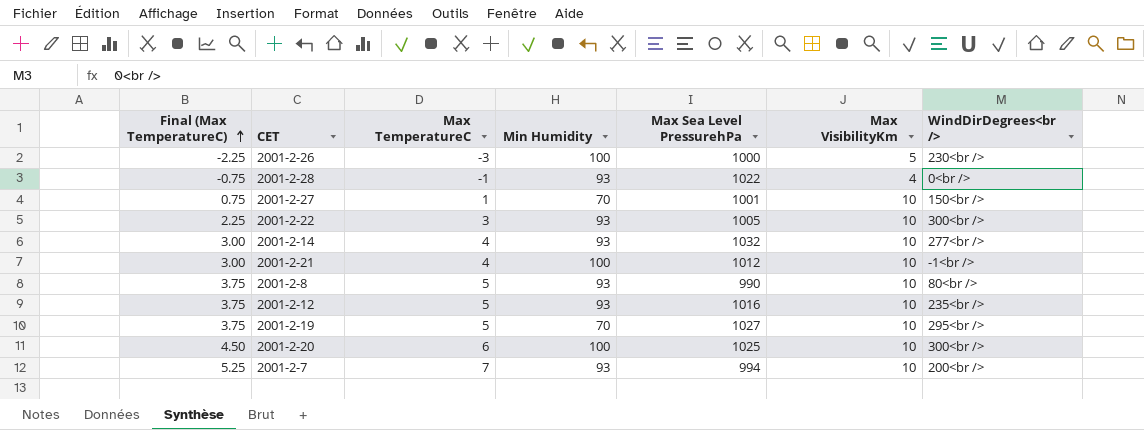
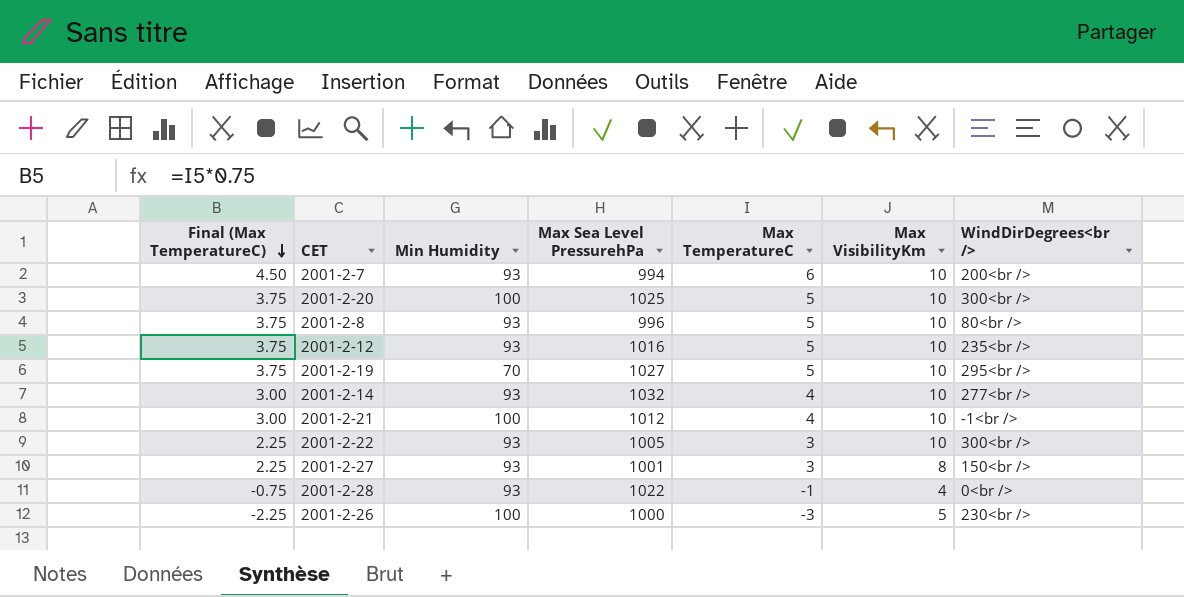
row order: Final (Max TemperatureC) ascending -> Final (Max TemperatureC) descending
column Max TemperatureC | position: 3 -> 5
2001-2-7 | Final (Max TemperatureC): 5.25 -> 4.50
2001-2-7 | Max TemperatureC: 7 -> 6
2001-2-20 | Final (Max TemperatureC): 4.50 -> 3.75
2001-2-20 | Max TemperatureC: 6 -> 5
2001-2-8 | Max Sea Level PressurehPa: 990 -> 996
2001-2-27 | Final (Max TemperatureC): 0.75 -> 2.25
2001-2-27 | Min Humidity: 70 -> 93
2001-2-27 | Max TemperatureC: 1 -> 3
2001-2-27 | Max VisibilityKm: 10 -> 8

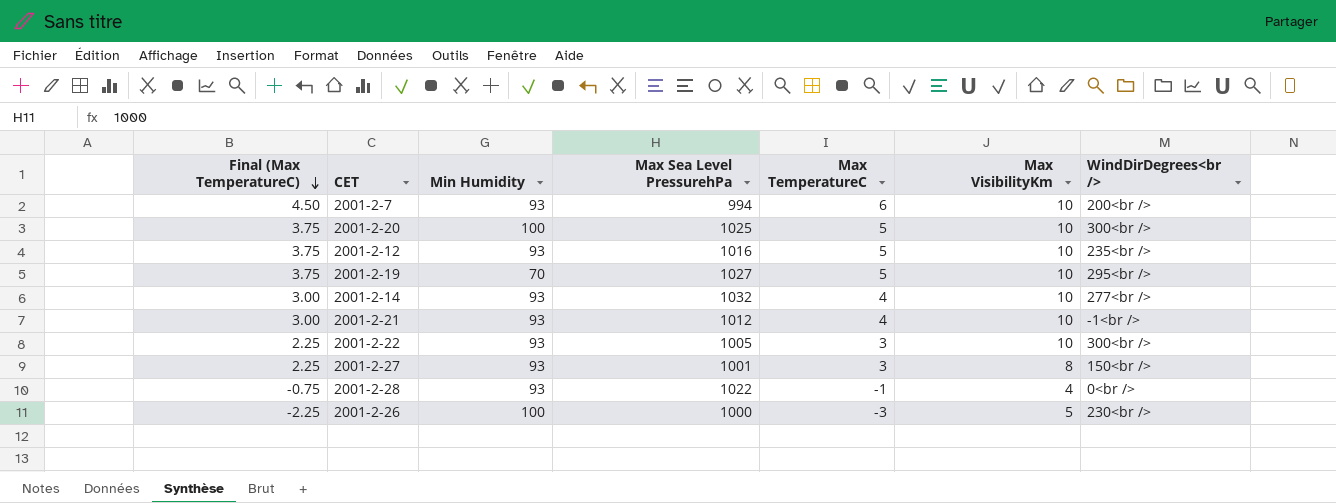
row 2001-2-8: 3.75 | 93 | 996 | 5 | 10 | 80<br /> -> none
2001-2-21 | Min Humidity: 100 -> 93

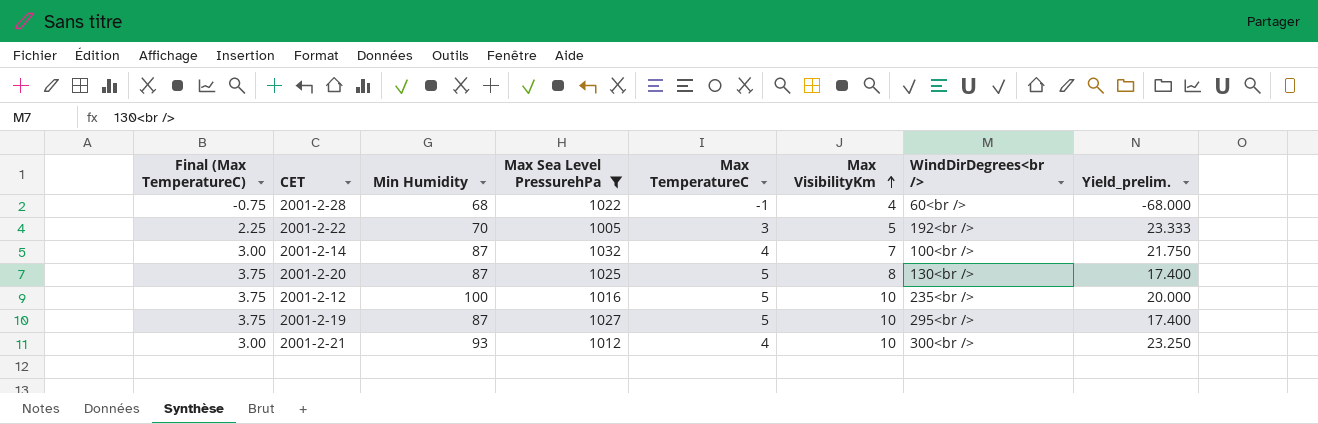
filter: none -> Max Sea Level PressurehPa >= 1005
row order: Final (Max TemperatureC) descending -> Max VisibilityKm ascending
column Yield_prelim. | formula: none -> [Min Humidity] / [Max TemperatureC]
2001-2-28 | Min Humidity: 93 -> 68
2001-2-28 | WindDirDegrees<br />: 0<br /> -> 60<br />
2001-2-22 | Min Humidity: 93 -> 70
2001-2-22 | Max VisibilityKm: 10 -> 5
2001-2-22 | WindDirDegrees<br />: 300<br /> -> 192<br />
2001-2-14 | Min Humidity: 93 -> 87
2001-2-14 | Max VisibilityKm: 10 -> 7
2001-2-14 | WindDirDegrees<br />: 277<br /> -> 100<br />
2001-2-20 | Min Humidity: 100 -> 87
2001-2-20 | Max VisibilityKm: 10 -> 8
2001-2-20 | WindDirDegrees<br />: 300<br /> -> 130<br />
2001-2-12 | Min Humidity: 93 -> 100
2001-2-19 | Min Humidity: 70 -> 87
2001-2-21 | WindDirDegrees<br />: -1<br /> -> 300<br />

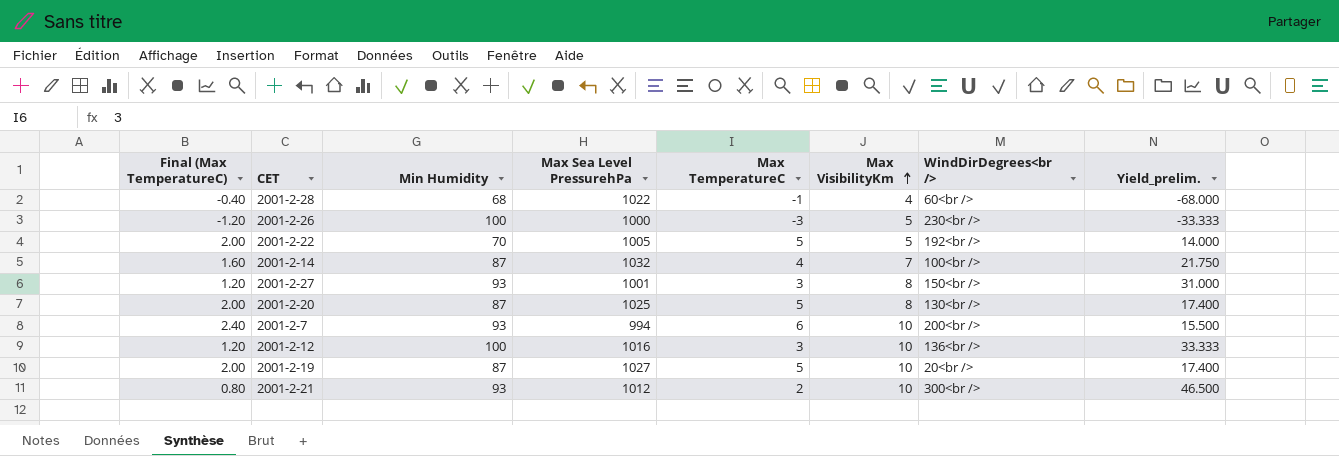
filter: Max Sea Level PressurehPa >= 1005 -> none
column Final (Max TemperatureC) | formula: [Max TemperatureC] * 0.75 -> [Max TemperatureC] * 0.4
2001-2-22 | Max TemperatureC: 3 -> 5
2001-2-22 | Yield_prelim.: 23.333 -> 14.000
2001-2-12 | Max TemperatureC: 5 -> 3
2001-2-12 | WindDirDegrees<br />: 235<br /> -> 136<br />
2001-2-12 | Yield_prelim.: 20.000 -> 33.333
2001-2-19 | WindDirDegrees<br />: 295<br /> -> 20<br />
2001-2-21 | Max TemperatureC: 4 -> 2
2001-2-21 | Yield_prelim.: 23.250 -> 46.500

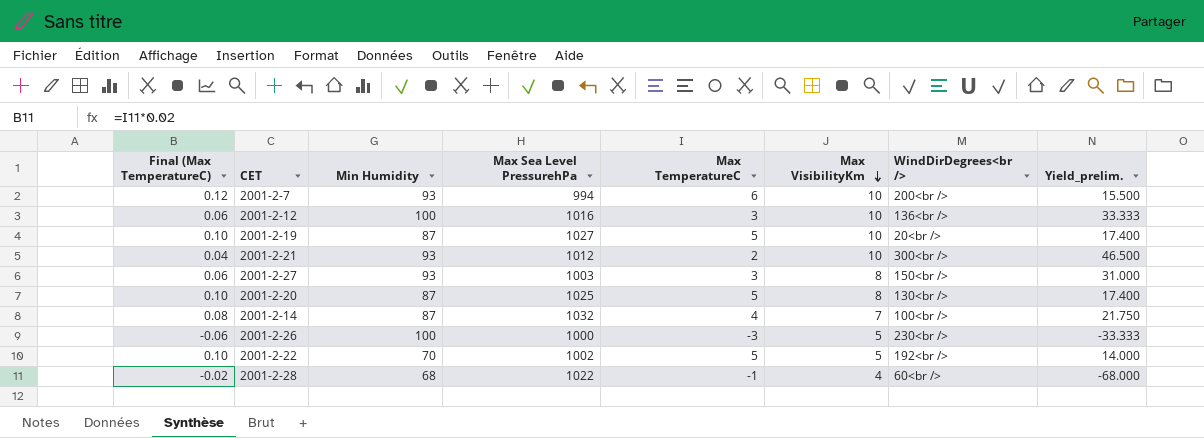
row order: Max VisibilityKm ascending -> Max VisibilityKm descending
column Final (Max TemperatureC) | formula: [Max TemperatureC] * 0.4 -> [Max TemperatureC] * 0.02
2001-2-27 | Max Sea Level PressurehPa: 1001 -> 1003
2001-2-22 | Max Sea Level PressurehPa: 1005 -> 1002

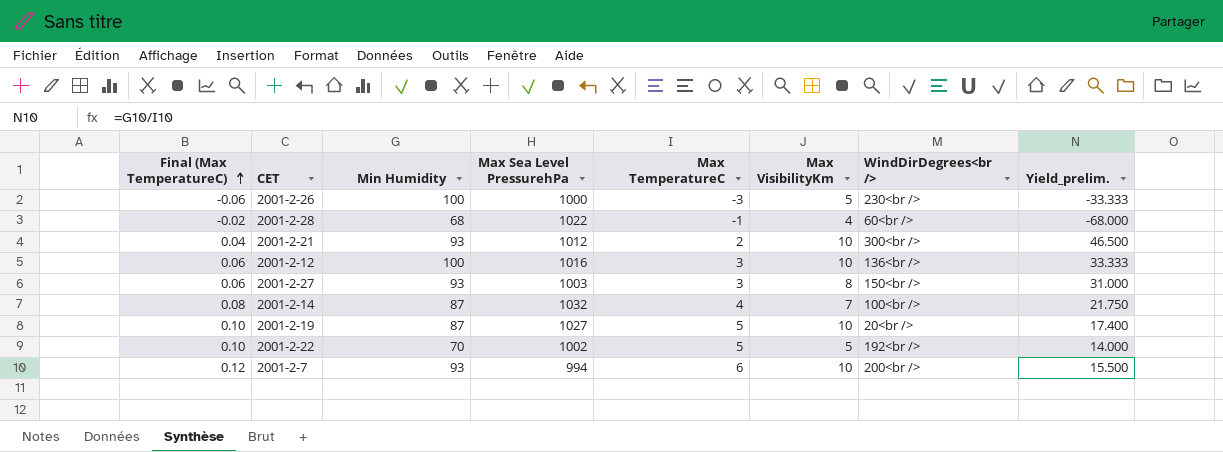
row order: Max VisibilityKm descending -> Final (Max TemperatureC) ascending
row 2001-2-20: 0.10 | 87 | 1025 | 5 | 8 | 130<br /> | 17.400 -> none

